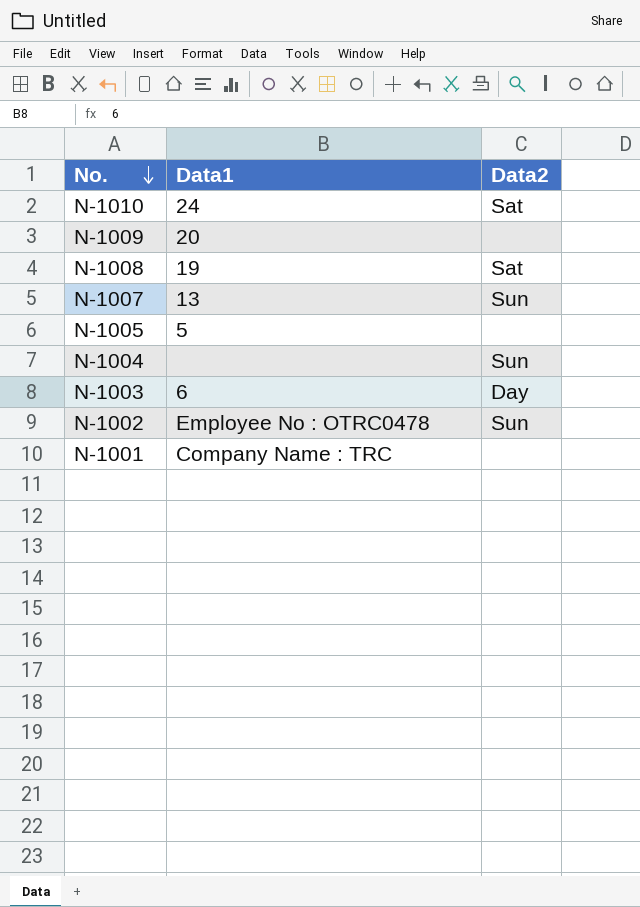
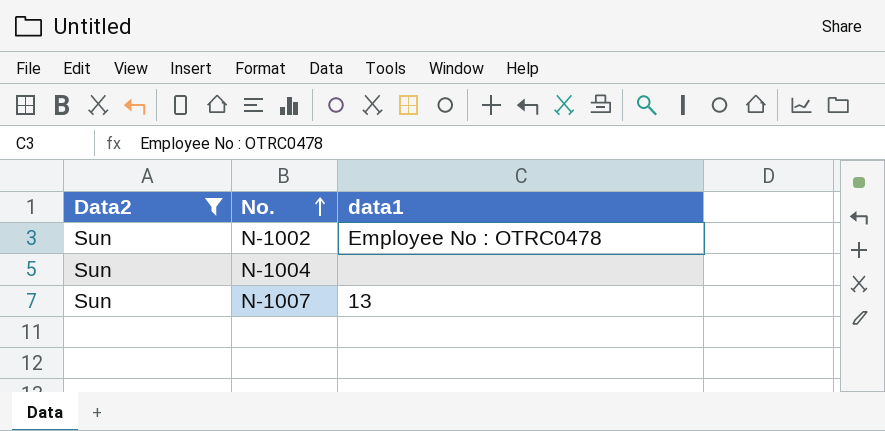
filter: none -> Data2 = Sun
row order: No. descending -> No. ascending
column Data2 | position: 3 -> 1
column name: Data1 -> data1

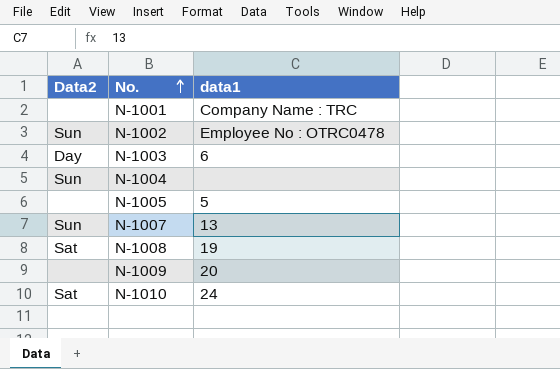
filter: Data2 = Sun -> none

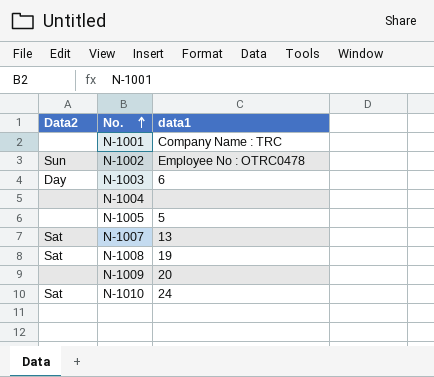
N-1004 | Data2: Sun -> none
N-1007 | Data2: Sun -> Sat

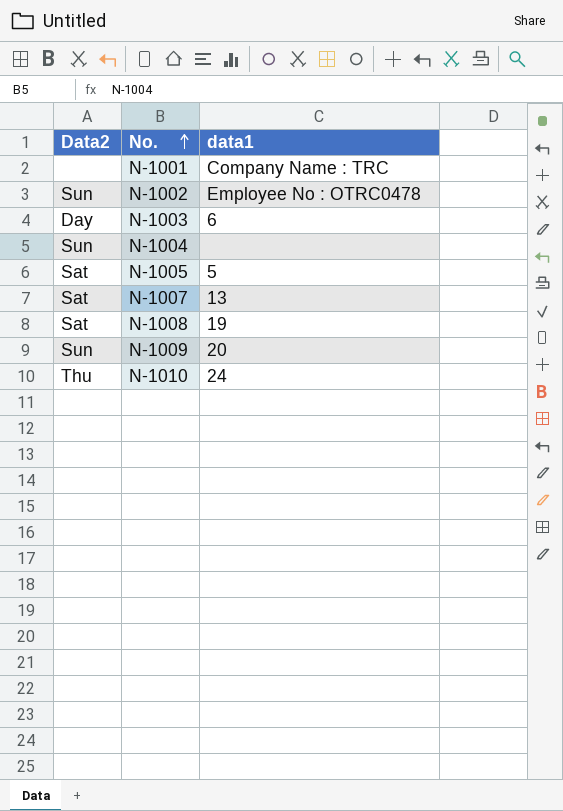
N-1004 | Data2: none -> Sun
N-1005 | Data2: none -> Sat
N-1009 | Data2: none -> Sun
N-1010 | Data2: Sat -> Thu

